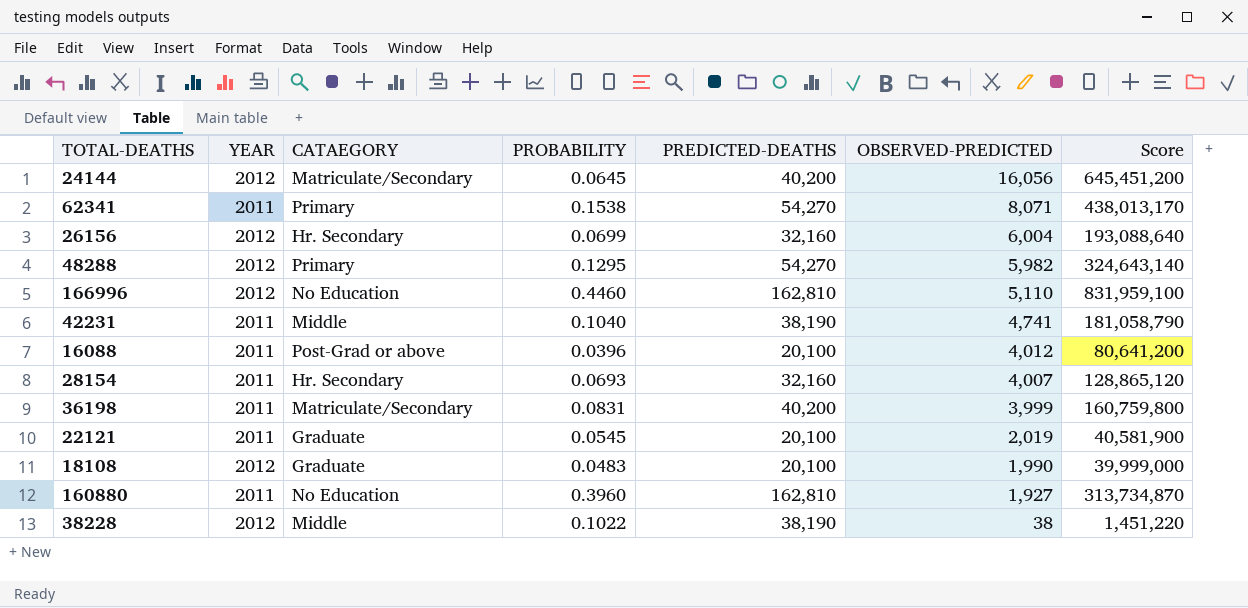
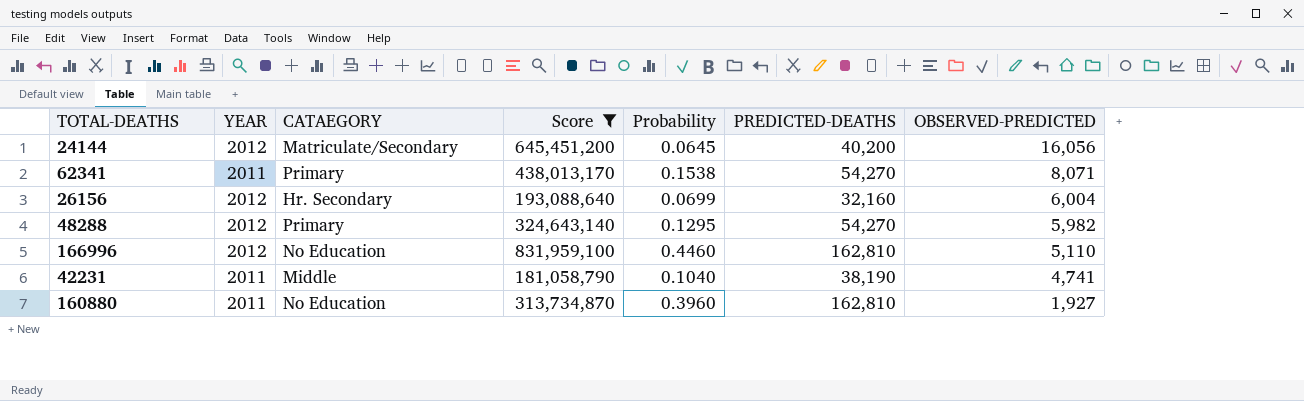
filter: none -> Score >= 181,058,790
column Score | position: 7 -> 4
column name: PROBABILITY -> Probability

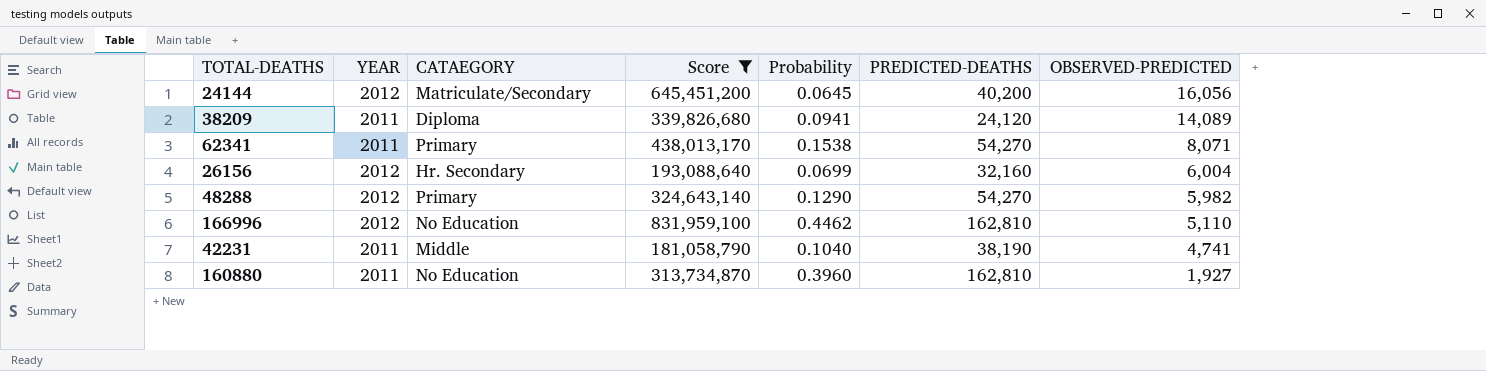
row 38209: none -> 2011 | Diploma | 339,826,680 | 0.0941 | 24,120 | 14,089
48288 | Probability: 0.1295 -> 0.1290
166996 | Probability: 0.4460 -> 0.4462

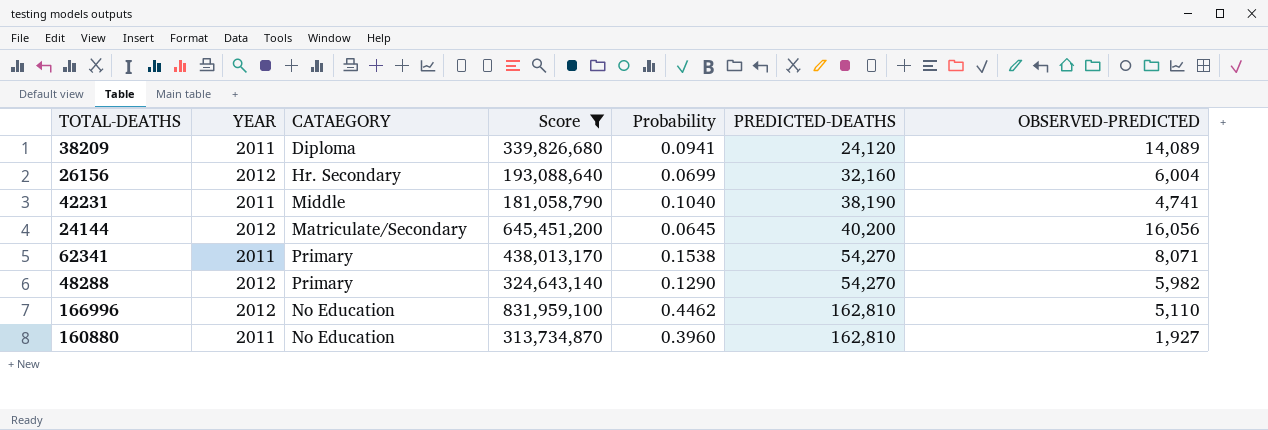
row order: OBSERVED-PREDICTED descending -> PREDICTED-DEATHS ascending

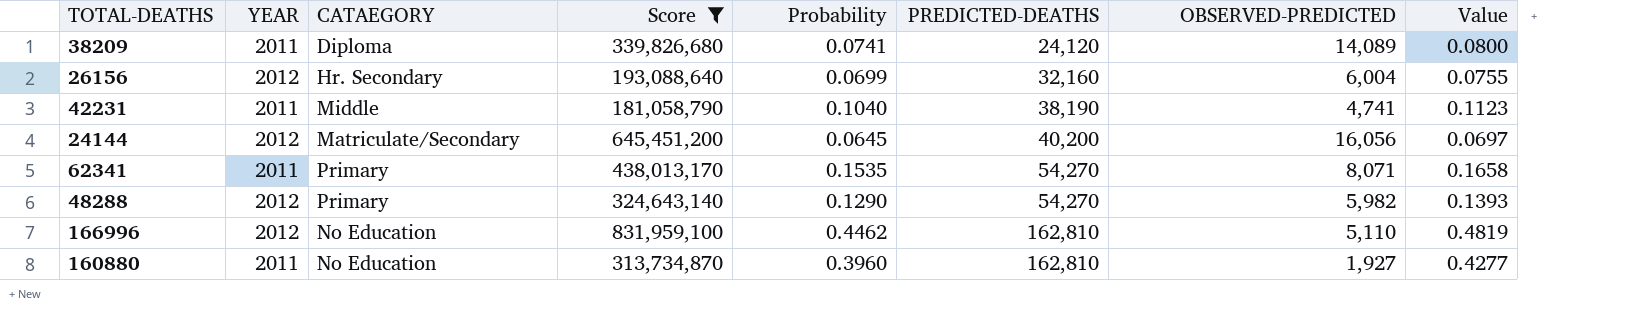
column Value | formula: none -> [Probability] * 1.08
38209 | Probability: 0.0941 -> 0.0741
62341 | Probability: 0.1538 -> 0.1535

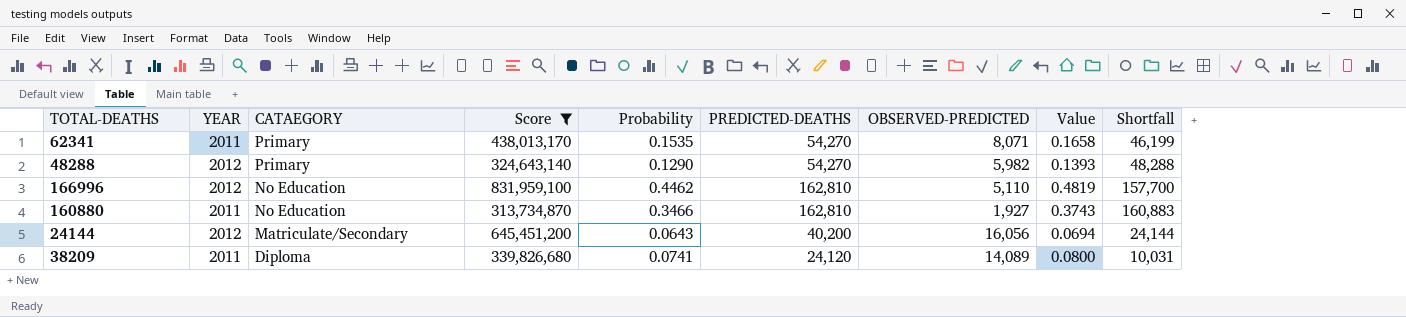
row order: PREDICTED-DEATHS ascending -> CATAEGORY descending
column Shortfall | formula: none -> [PREDICTED-DEATHS] - [OBSERVED-PREDICTED]
row 26156: 2012 | Hr. Secondary | 193,088,640 | 0.0699 | 32,160 | 6,004 | 0.0755 -> none
row 42231: 2011 | Middle | 181,058,790 | 0.1040 | 38,190 | 4,741 | 0.1123 -> none
160880 | Probability: 0.3960 -> 0.3466
160880 | Value: 0.4277 -> 0.3743
24144 | Probability: 0.0645 -> 0.0643
24144 | Value: 0.0697 -> 0.0694

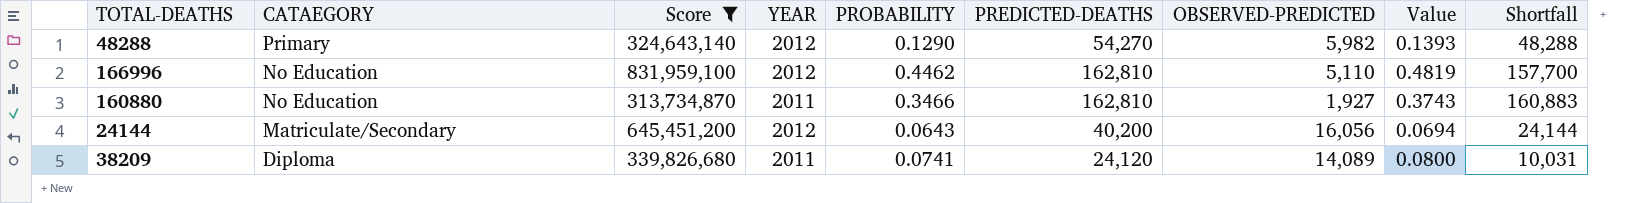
column YEAR | position: 2 -> 4
column name: Probability -> PROBABILITY
row 62341: 2011 | Primary | 438,013,170 | 0.1535 | 54,270 | 8,071 | 0.1658 | 46,199 -> none

